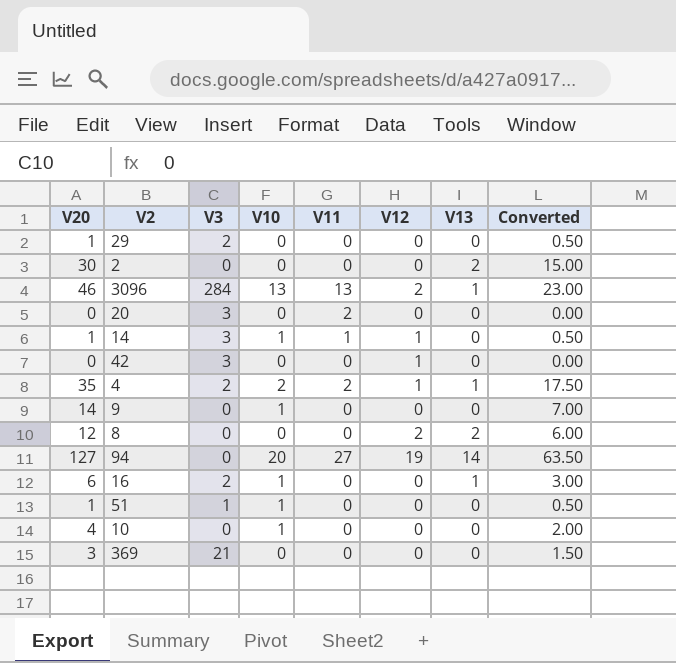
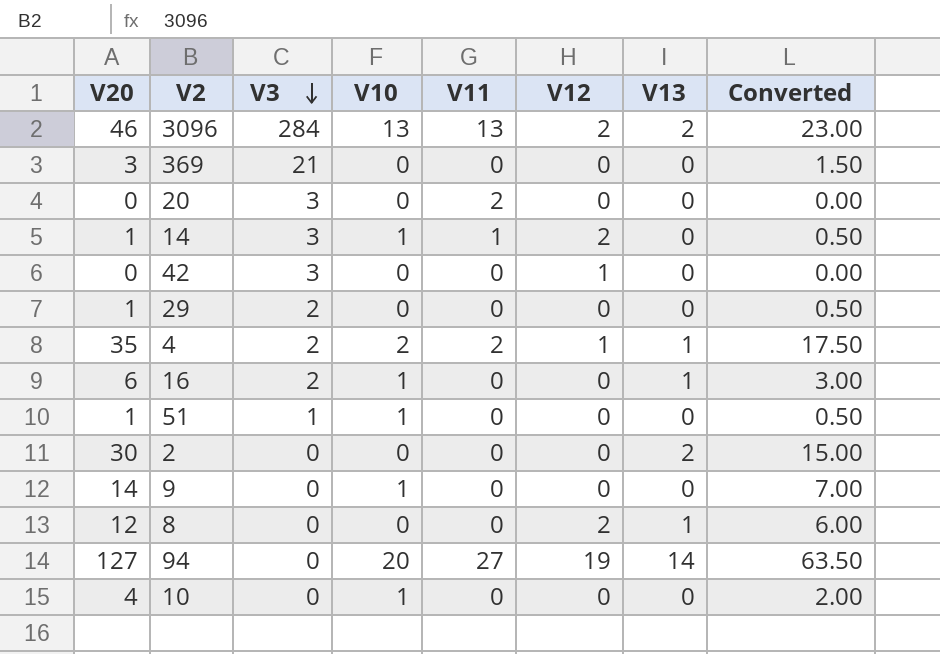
row order: none -> V3 descending
3096 | V13: 1 -> 2
14 | V12: 1 -> 2
8 | V13: 2 -> 1

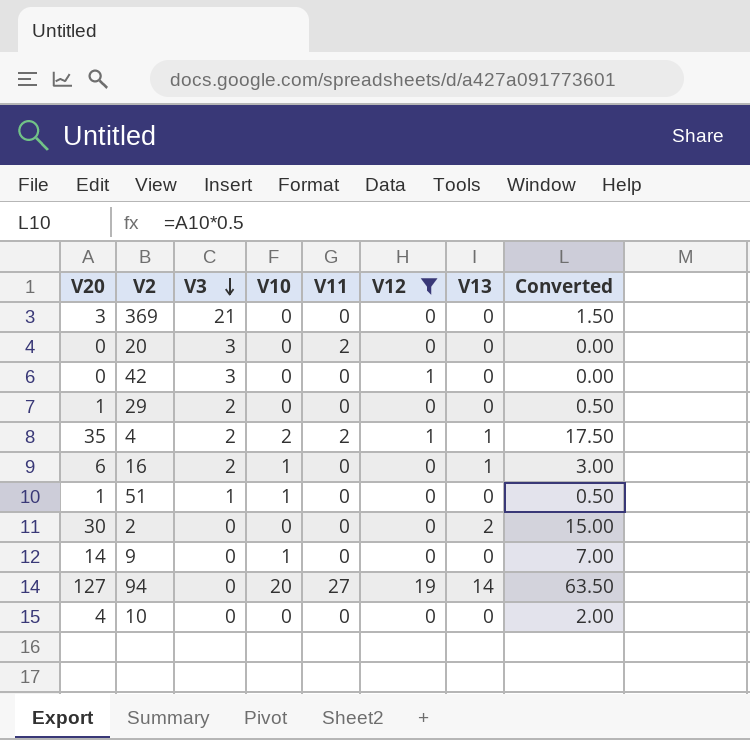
filter: none -> V12 != 2
10 | V10: 1 -> 0

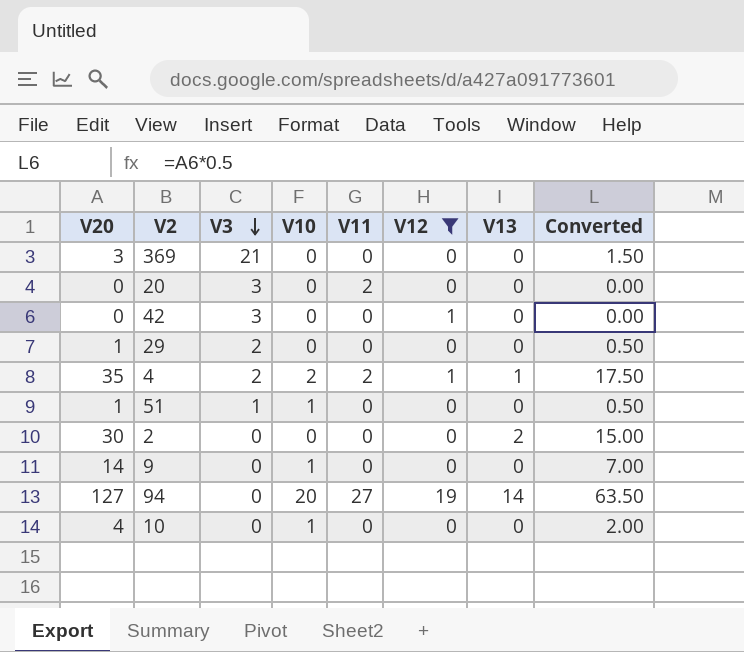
row 16: 6 | 2 | 1 | 0 | 0 | 1 | 3.00 -> none
10 | V10: 0 -> 1

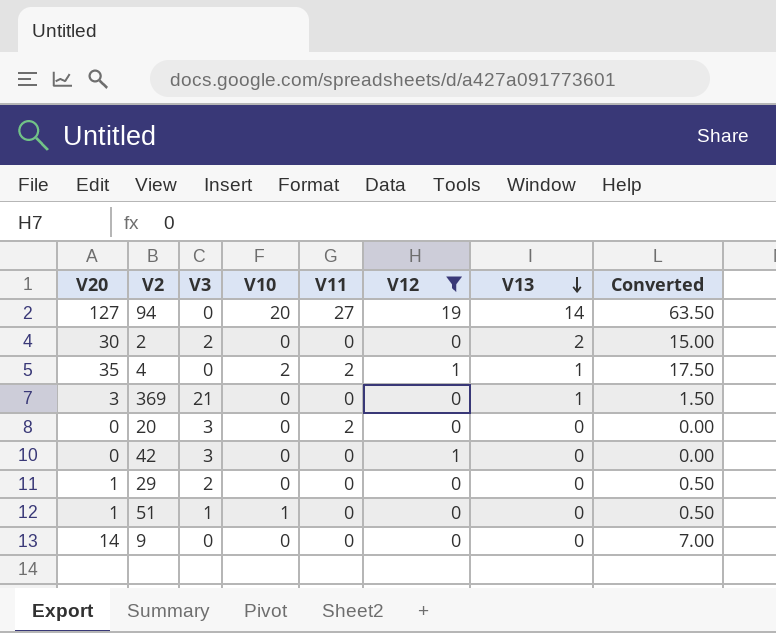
row order: V3 descending -> V13 descending
row 10: 4 | 0 | 1 | 0 | 0 | 0 | 2.00 -> none
2 | V3: 0 -> 2
4 | V3: 2 -> 0
369 | V13: 0 -> 1
9 | V10: 1 -> 0

